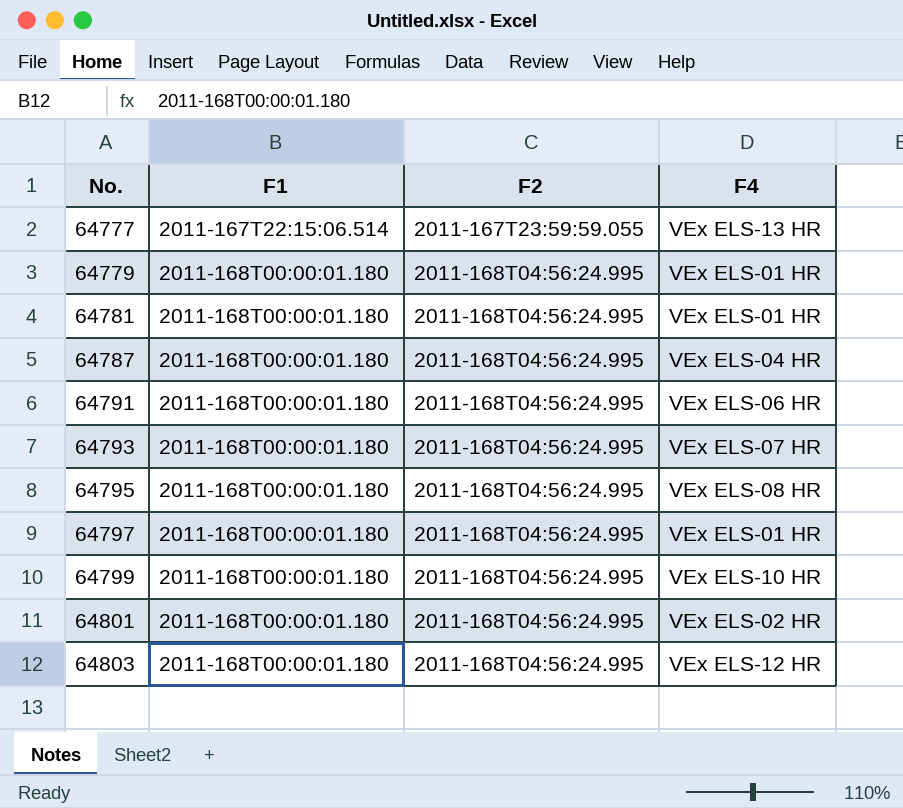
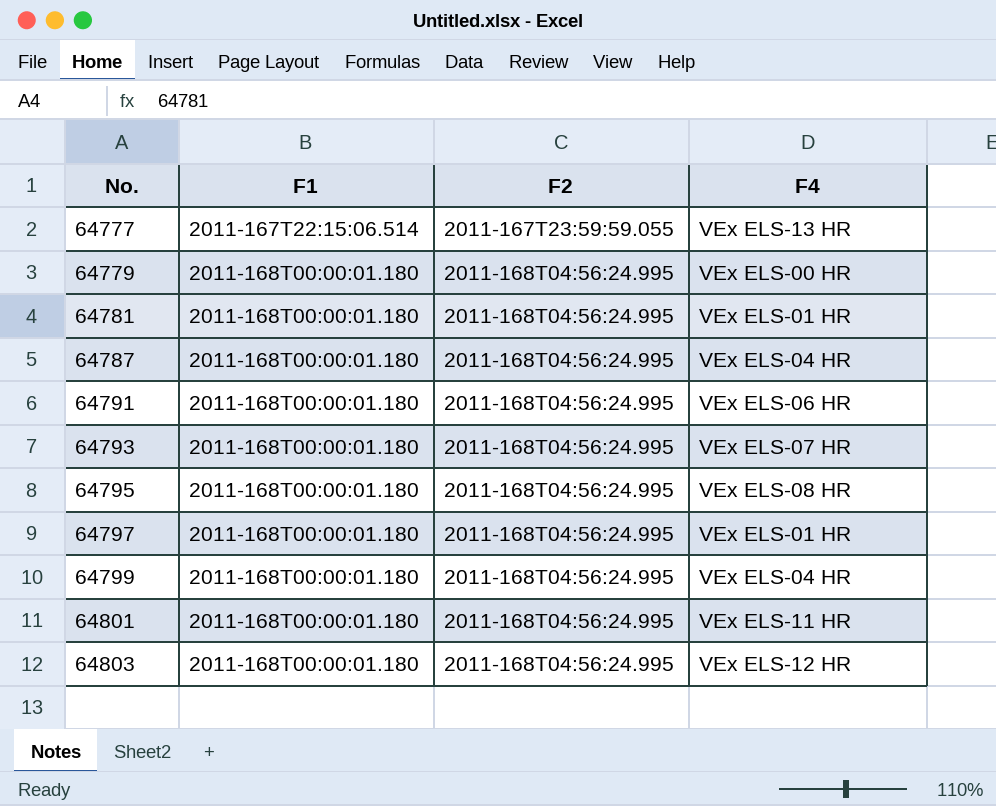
64779 | F4: VEx ELS-01 HR -> VEx ELS-00 HR
64799 | F4: VEx ELS-10 HR -> VEx ELS-04 HR
64801 | F4: VEx ELS-02 HR -> VEx ELS-11 HR

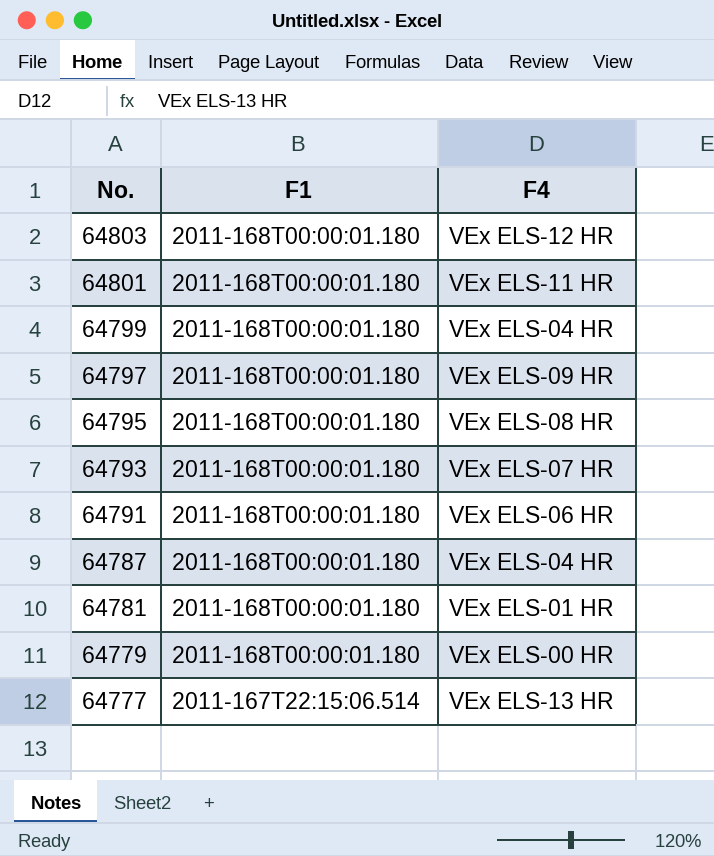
row order: No. ascending -> No. descending
column F2 | position: 3 -> none
64797 | F4: VEx ELS-01 HR -> VEx ELS-09 HR

